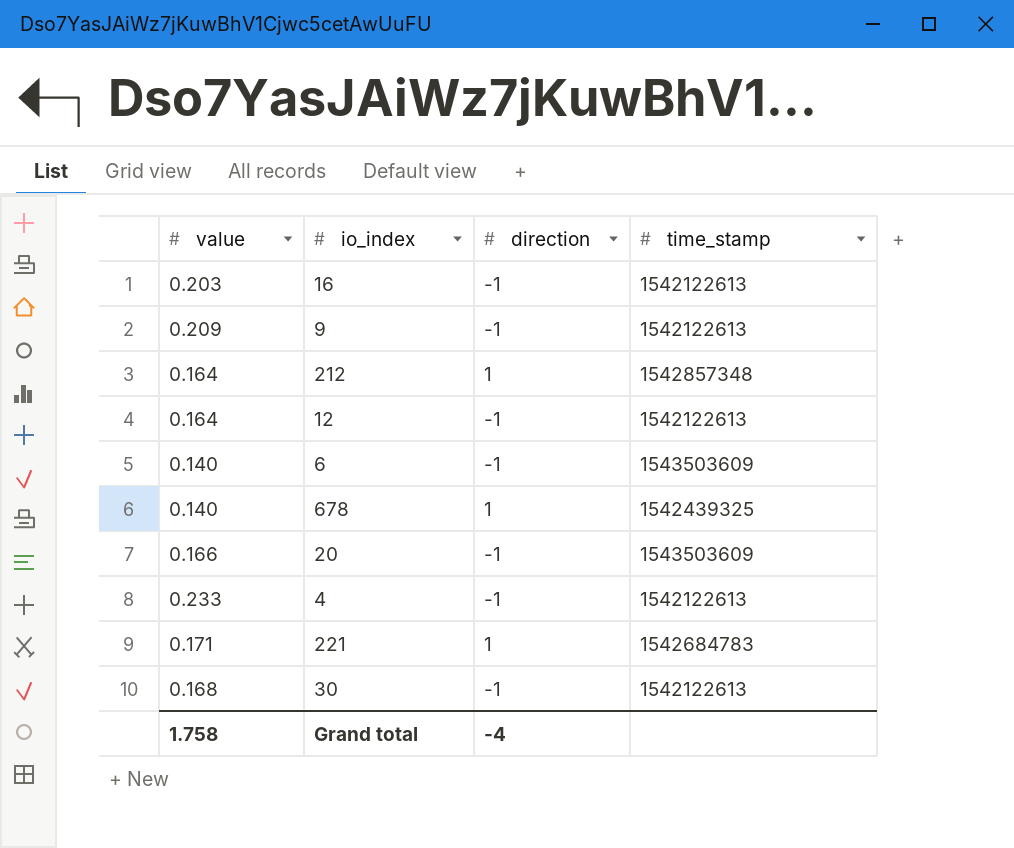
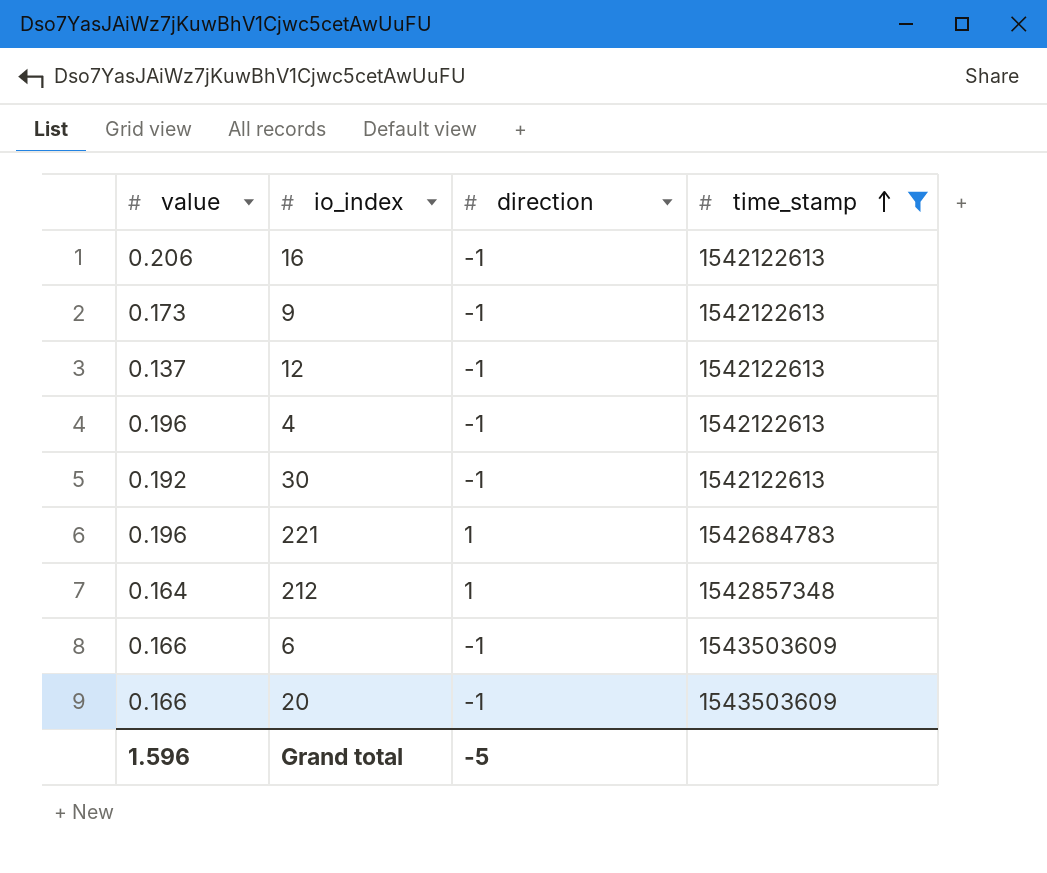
filter: none -> time_stamp != 1542439325
row order: none -> time_stamp ascending
16 | value: 0.203 -> 0.206
9 | value: 0.209 -> 0.173
12 | value: 0.164 -> 0.137
4 | value: 0.233 -> 0.196
30 | value: 0.168 -> 0.192
221 | value: 0.171 -> 0.196
6 | value: 0.140 -> 0.166
Grand total | value: 1.758 -> 1.596
Grand total | direction: -4 -> -5

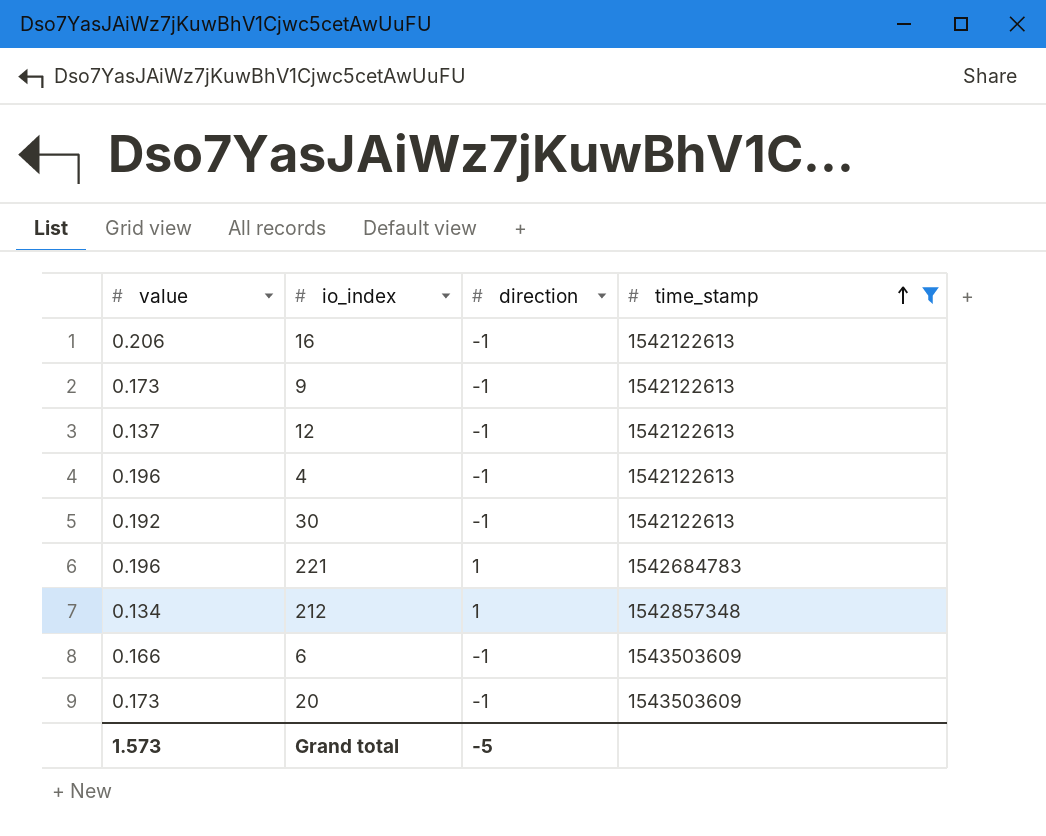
212 | value: 0.164 -> 0.134
20 | value: 0.166 -> 0.173
Grand total | value: 1.596 -> 1.573

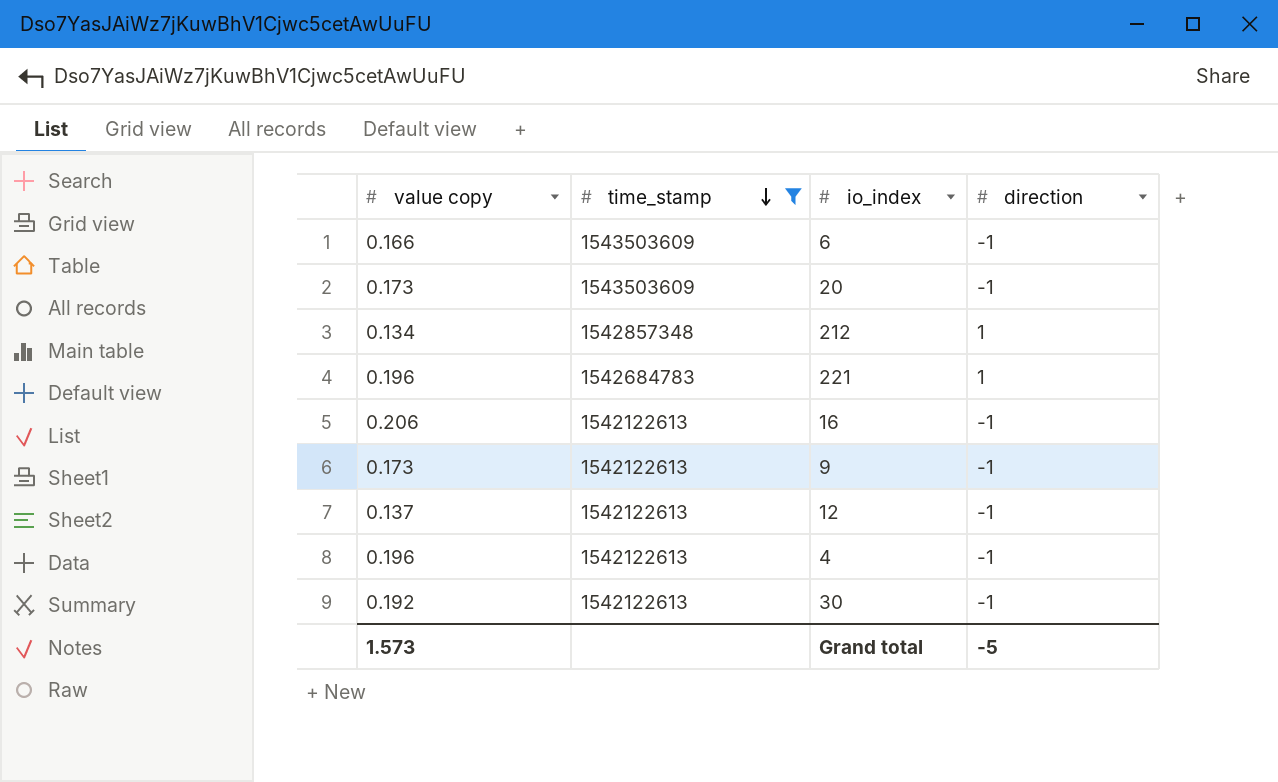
row order: time_stamp ascending -> time_stamp descending
column name: value -> value copy
column time_stamp | position: 4 -> 2

